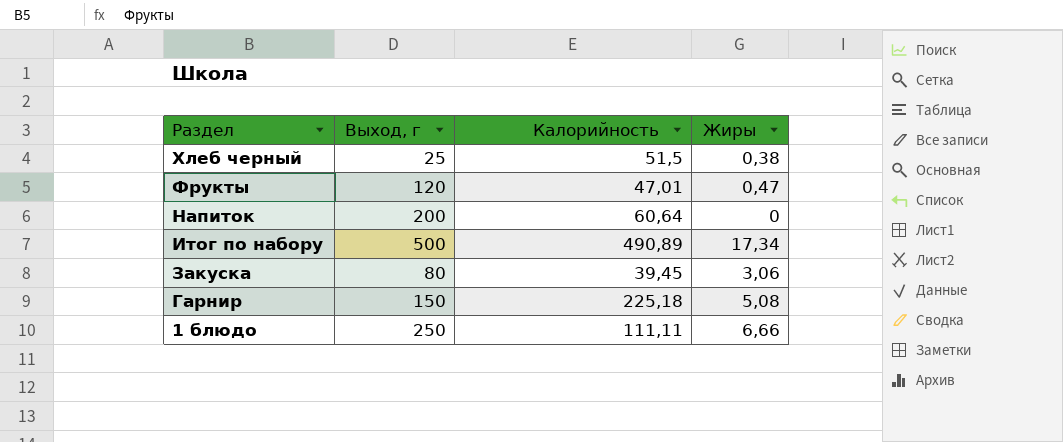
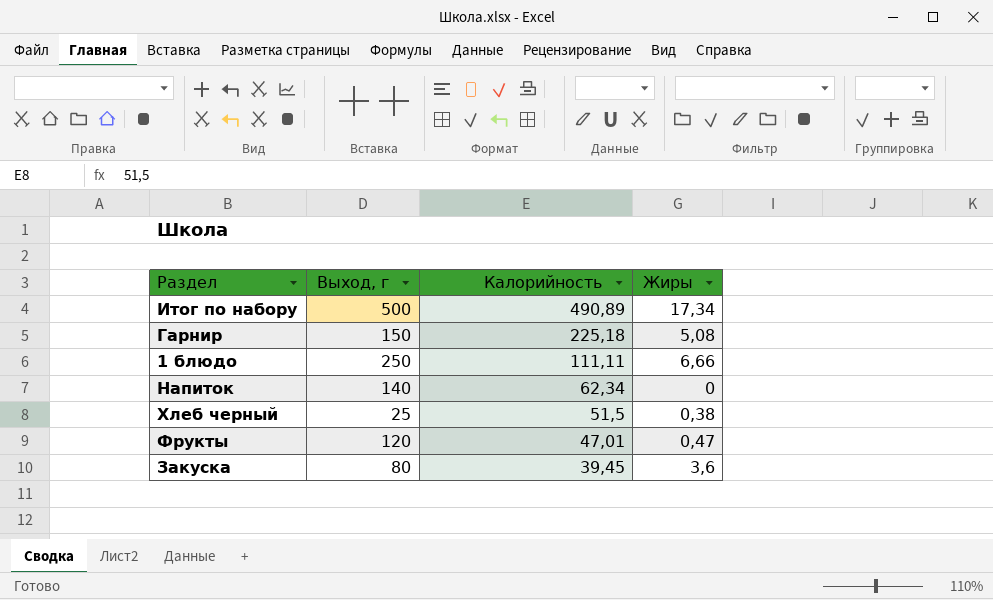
row order: Раздел descending -> Калорийность descending
Напиток | Выход, г: 200 -> 140
Напиток | Калорийность: 60,64 -> 62,34
Закуска | Жиры: 3,06 -> 3,6

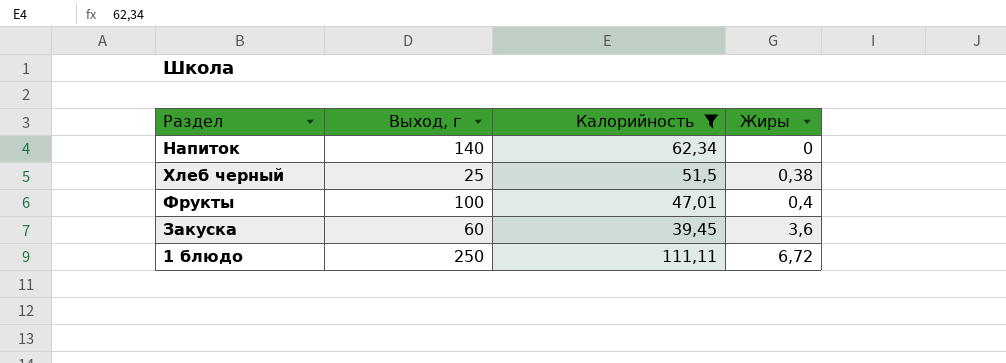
filter: none -> Калорийность <= 111,11
row order: Калорийность descending -> Жиры ascending
Фрукты | Выход, г: 120 -> 100
Фрукты | Жиры: 0,47 -> 0,4
Закуска | Выход, г: 80 -> 60
1 блюдо | Жиры: 6,66 -> 6,72

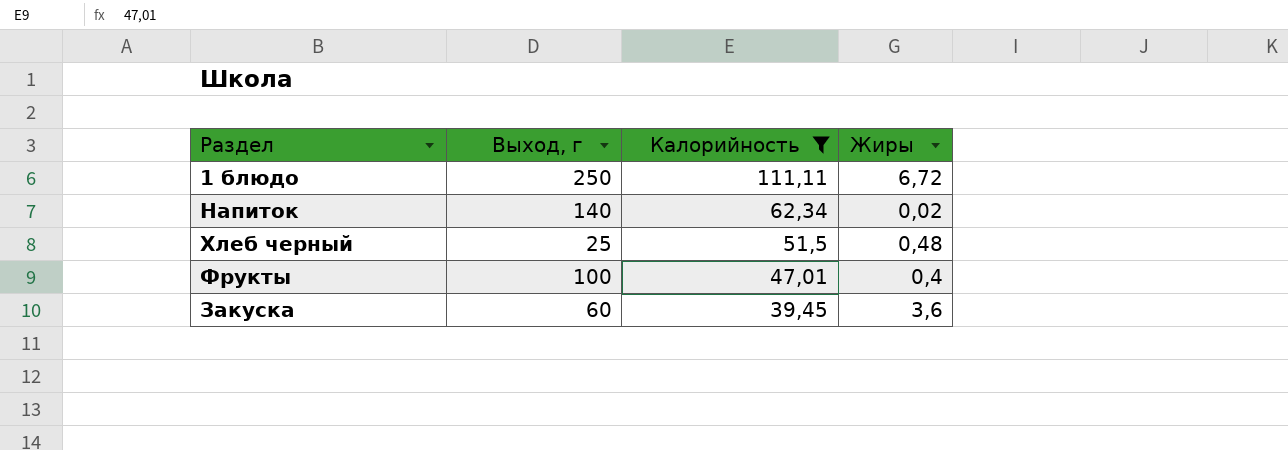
row order: Жиры ascending -> Калорийность descending
Напиток | Жиры: 0 -> 0,02
Хлеб черный | Жиры: 0,38 -> 0,48

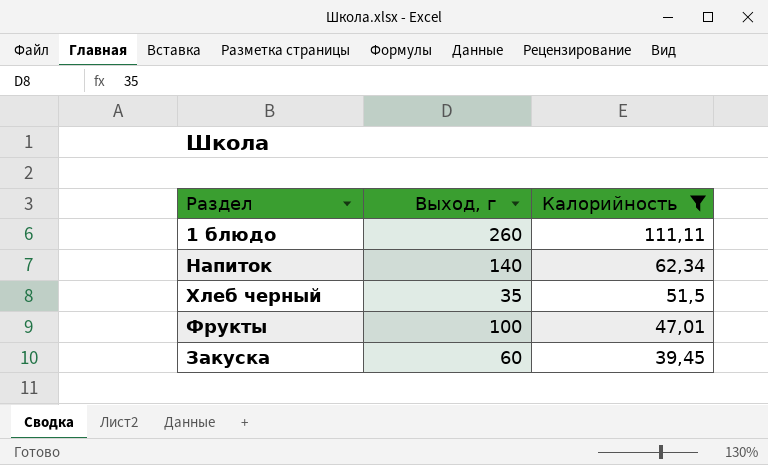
column Жиры | position: 4 -> none
1 блюдо | Выход, г: 250 -> 260
Хлеб черный | Выход, г: 25 -> 35

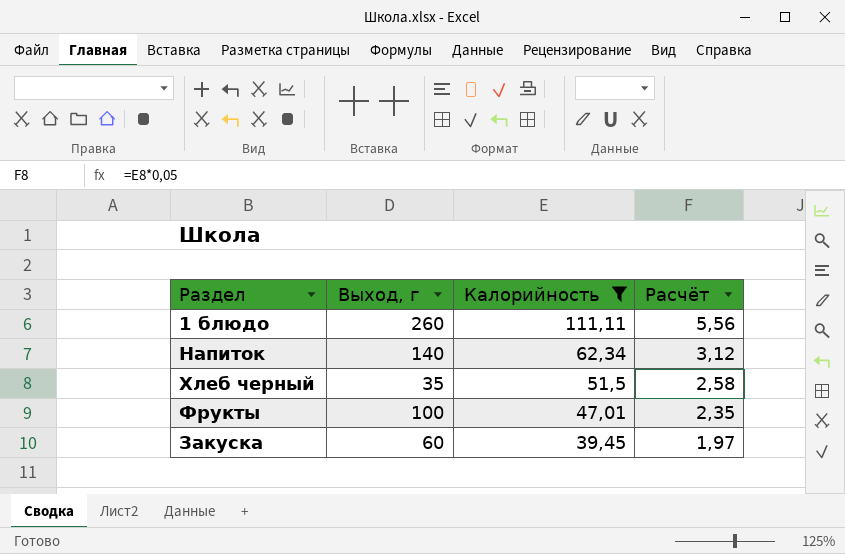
column Расчёт | formula: none -> [Калорийность] * 0,05

